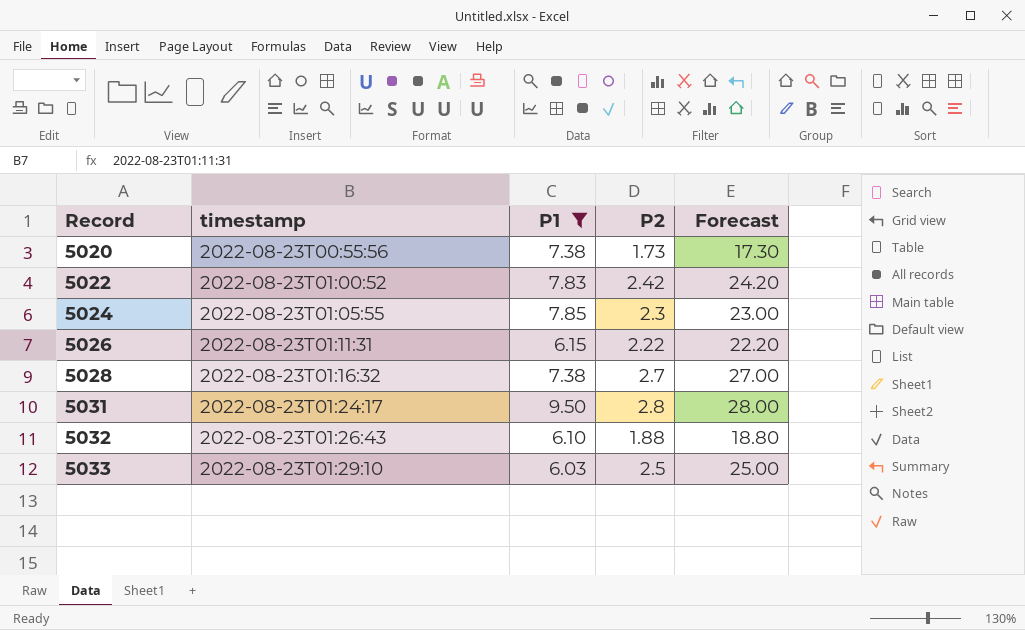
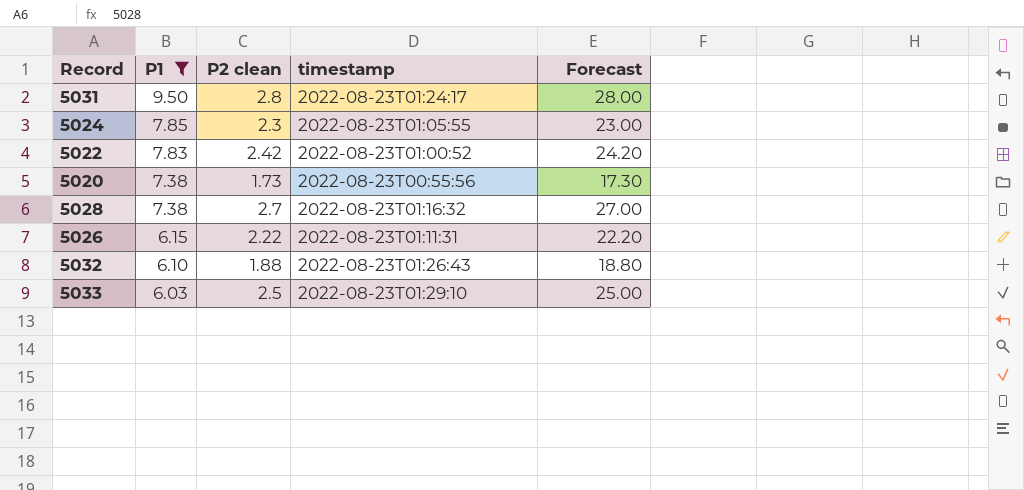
row order: Record ascending -> P1 descending
column name: P2 -> P2 clean
column timestamp | position: 2 -> 4

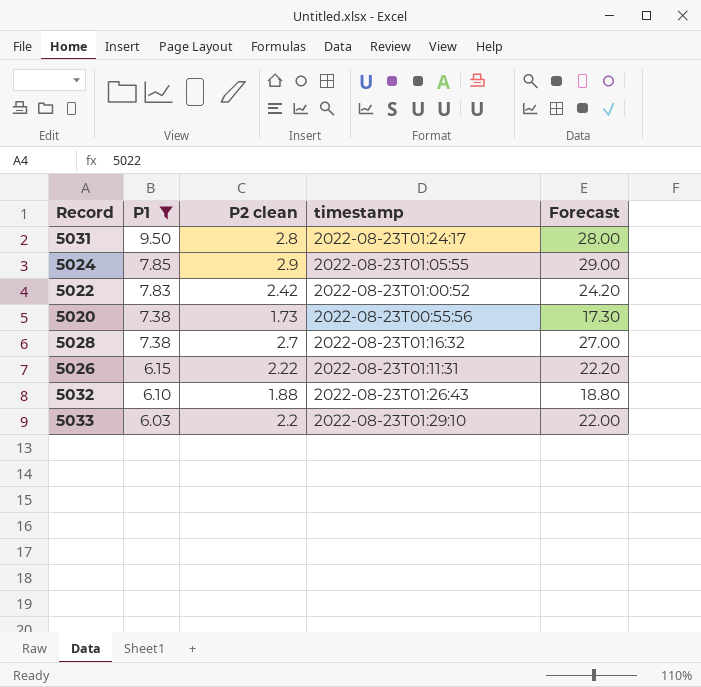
5024 | P2 clean: 2.3 -> 2.9
5024 | Forecast: 23.00 -> 29.00
5033 | P2 clean: 2.5 -> 2.2
5033 | Forecast: 25.00 -> 22.00

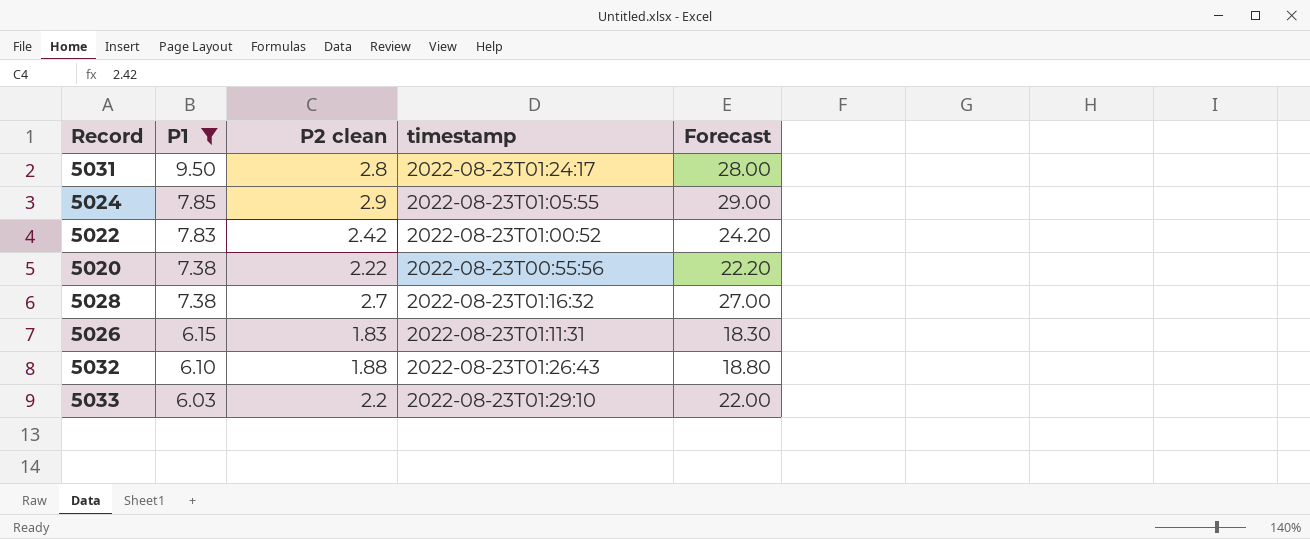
5020 | P2 clean: 1.73 -> 2.22
5020 | Forecast: 17.30 -> 22.20
5026 | P2 clean: 2.22 -> 1.83
5026 | Forecast: 22.20 -> 18.30

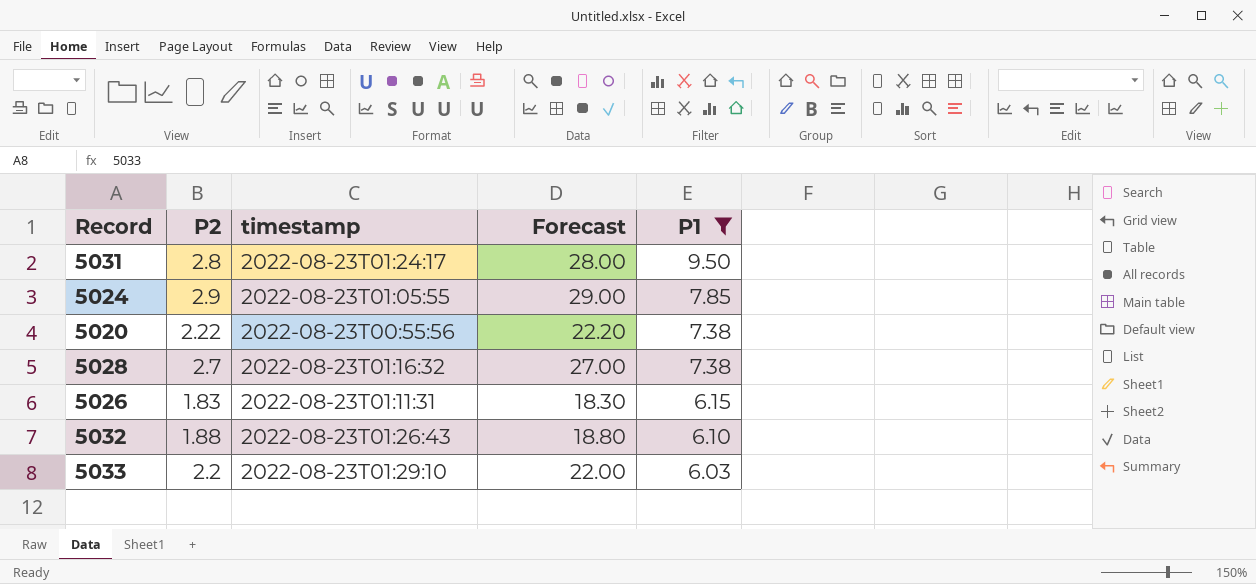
column name: P2 clean -> P2
column P1 | position: 2 -> 5
row 5022: 7.83 | 2.42 | 2022-08-23T01:00:52 | 24.20 -> none

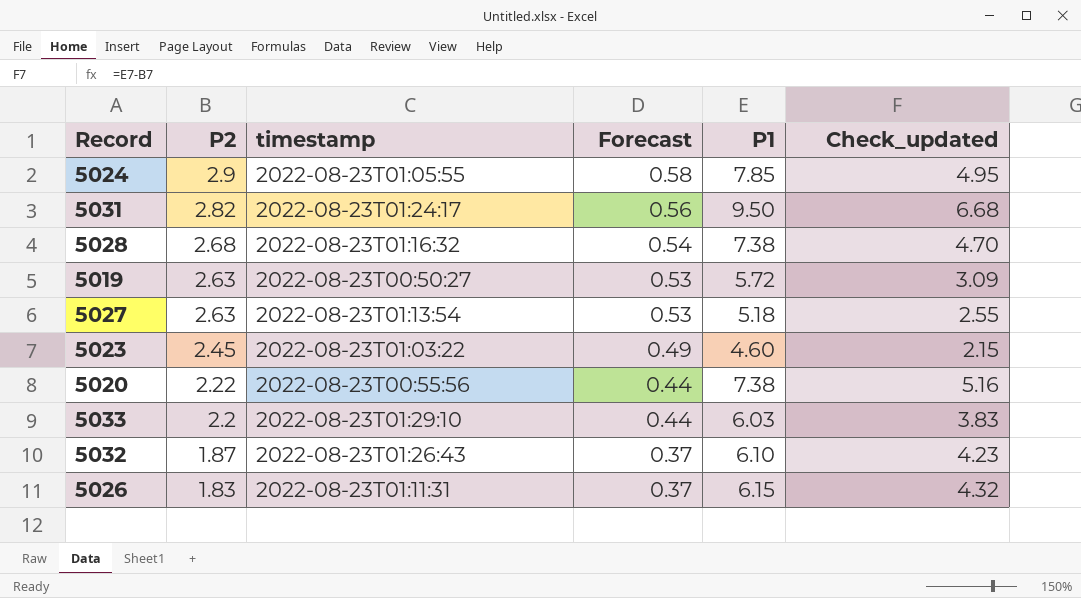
filter: P1 >= 6.03 -> none
row order: P1 descending -> P2 descending
column Forecast | formula: [P2] * 10 -> [P2] * 0.2
column Check_updated | formula: none -> [P1] - [P2]
5031 | P2: 2.8 -> 2.82
5028 | P2: 2.7 -> 2.68
5032 | P2: 1.88 -> 1.87

